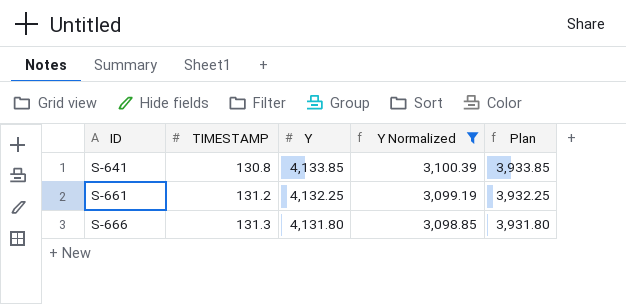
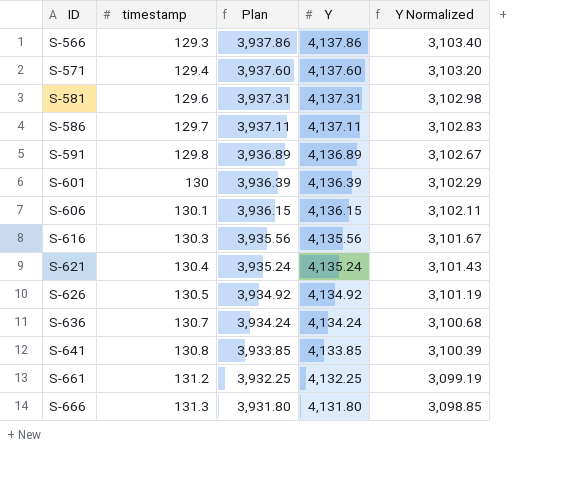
filter: Y Normalized <= 3,100.39 -> none
column name: TIMESTAMP -> timestamp
column Plan | position: 5 -> 3

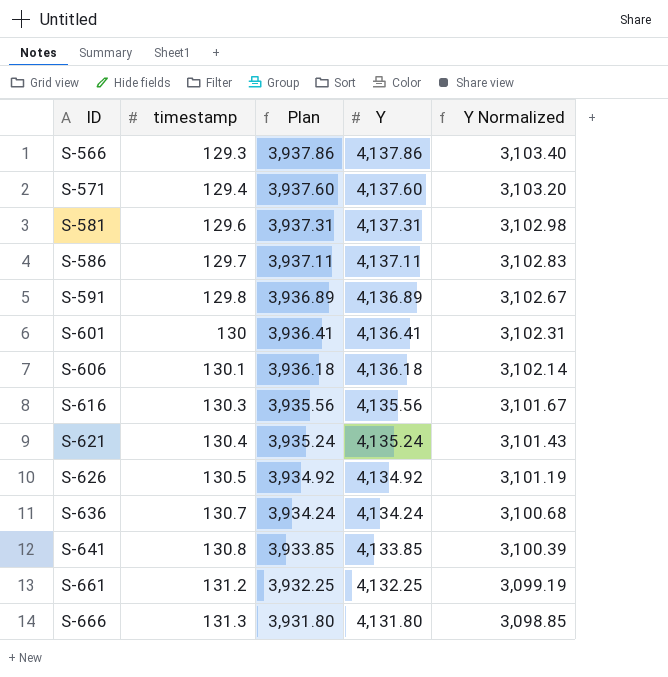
S-601 | Plan: 3,936.39 -> 3,936.41
S-601 | Y: 4,136.39 -> 4,136.41
S-601 | Y Normalized: 3,102.29 -> 3,102.31
S-606 | Plan: 3,936.15 -> 3,936.18
S-606 | Y: 4,136.15 -> 4,136.18
S-606 | Y Normalized: 3,102.11 -> 3,102.14

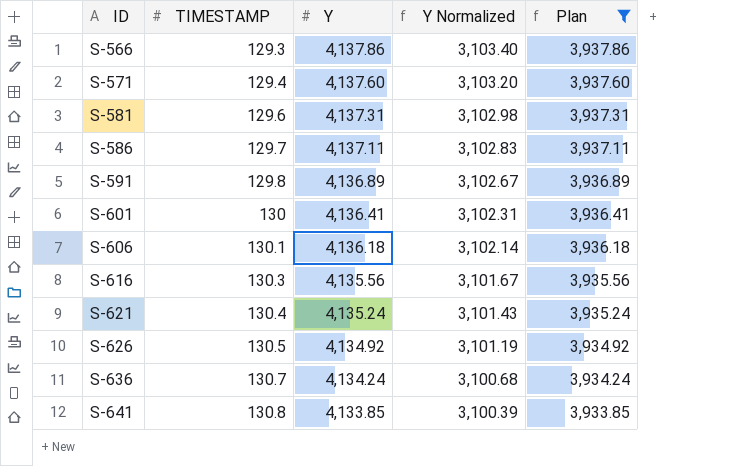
filter: none -> Plan >= 3,933.85
column name: timestamp -> TIMESTAMP
column Plan | position: 3 -> 5

